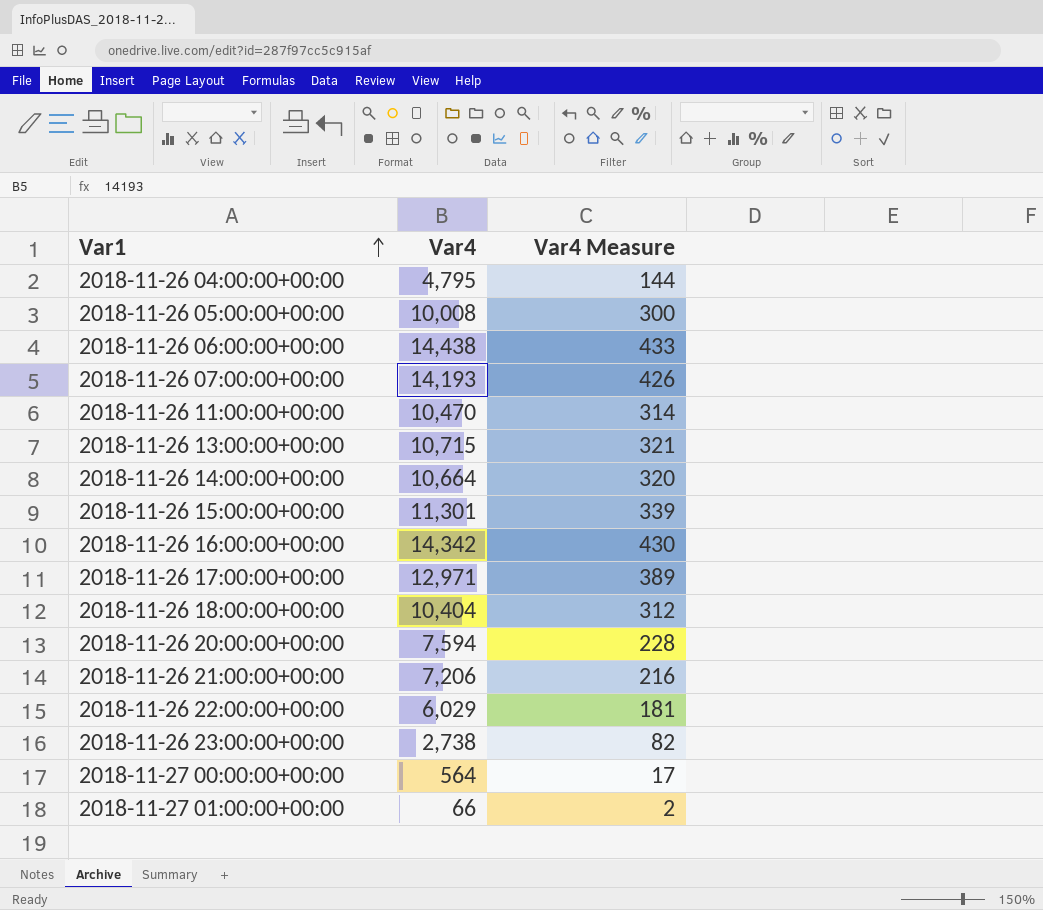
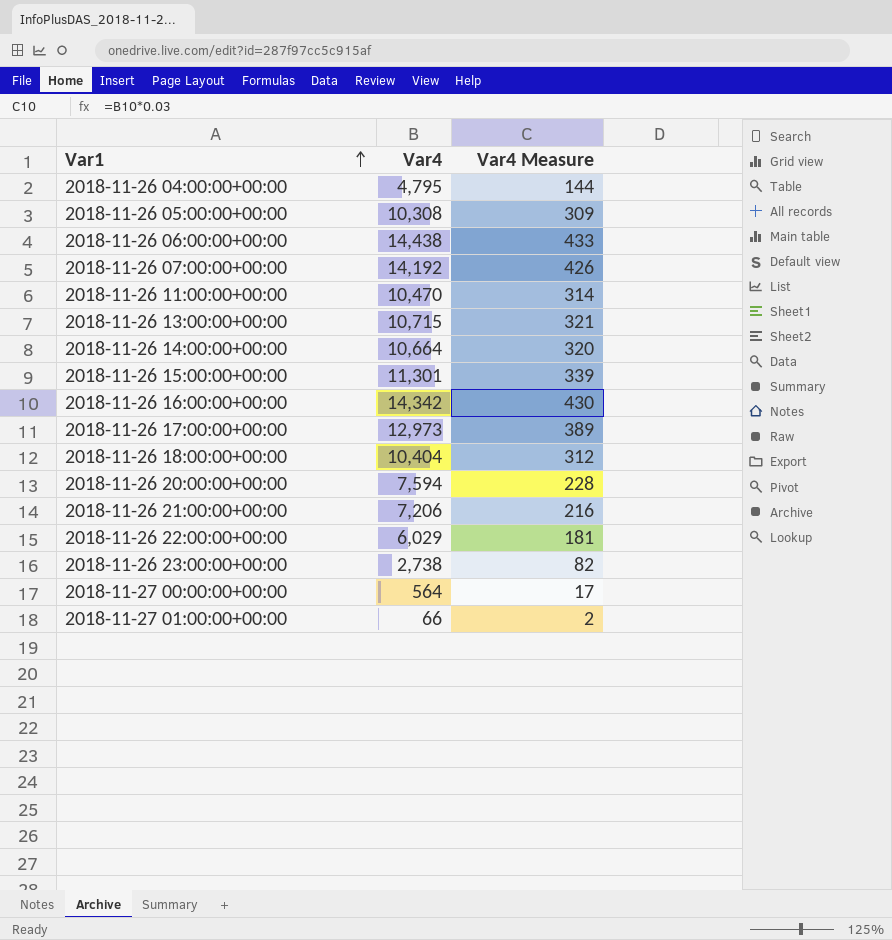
2018-11-26 05:00:00+00:00 | Var4: 10,008 -> 10,308
2018-11-26 05:00:00+00:00 | Var4 Measure: 300 -> 309
2018-11-26 07:00:00+00:00 | Var4: 14,193 -> 14,192
2018-11-26 17:00:00+00:00 | Var4: 12,971 -> 12,973

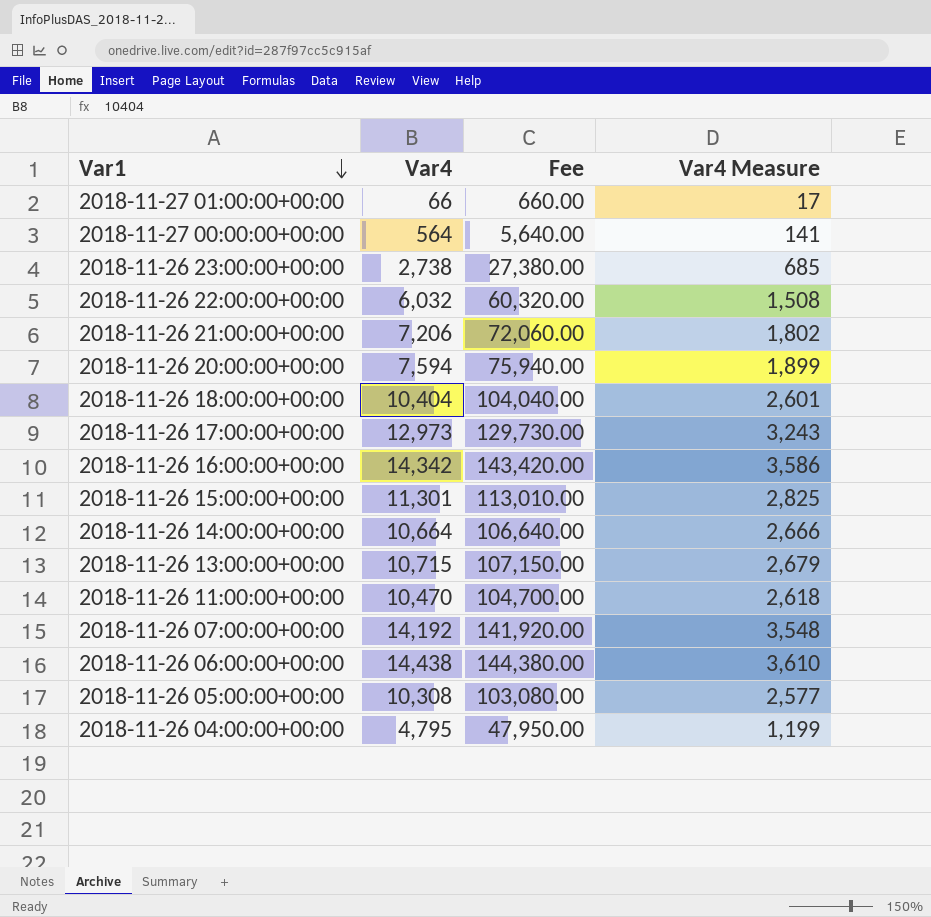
row order: Var1 ascending -> Var1 descending
column Fee | formula: none -> [Var4] * 10
column Var4 Measure | formula: [Var4] * 0.03 -> [Var4] * 0.25
2018-11-26 22:00:00+00:00 | Var4: 6,029 -> 6,032

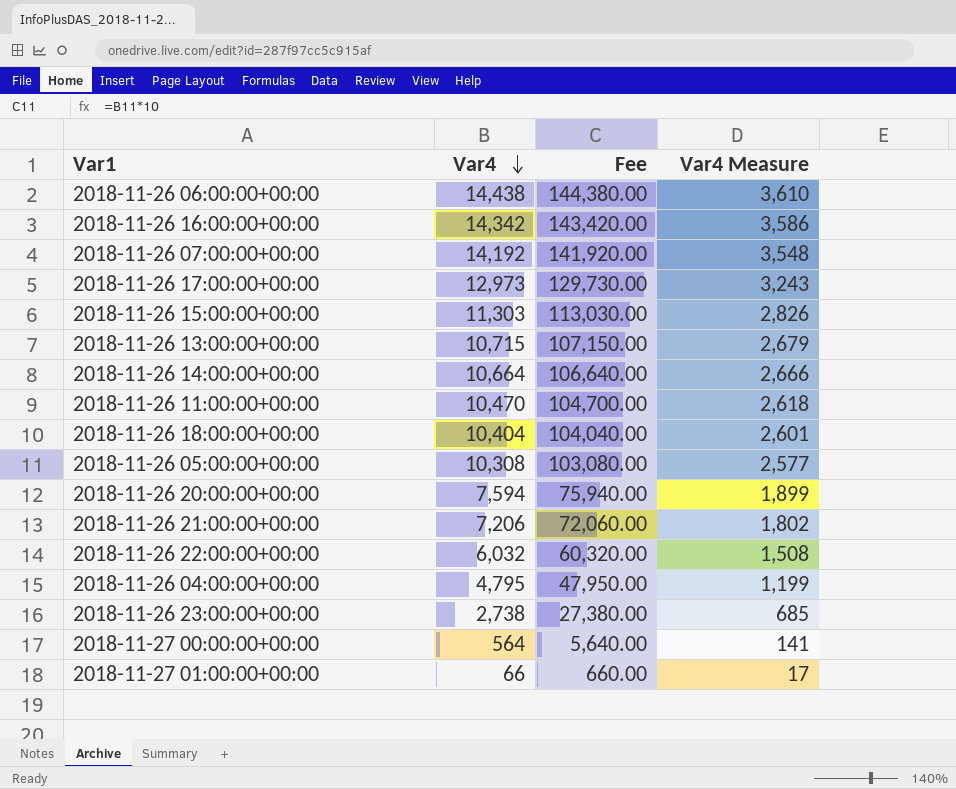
row order: Var1 descending -> Var4 descending
2018-11-26 15:00:00+00:00 | Var4: 11,301 -> 11,303
2018-11-26 15:00:00+00:00 | Fee: 113,010.00 -> 113,030.00
2018-11-26 15:00:00+00:00 | Var4 Measure: 2,825 -> 2,826

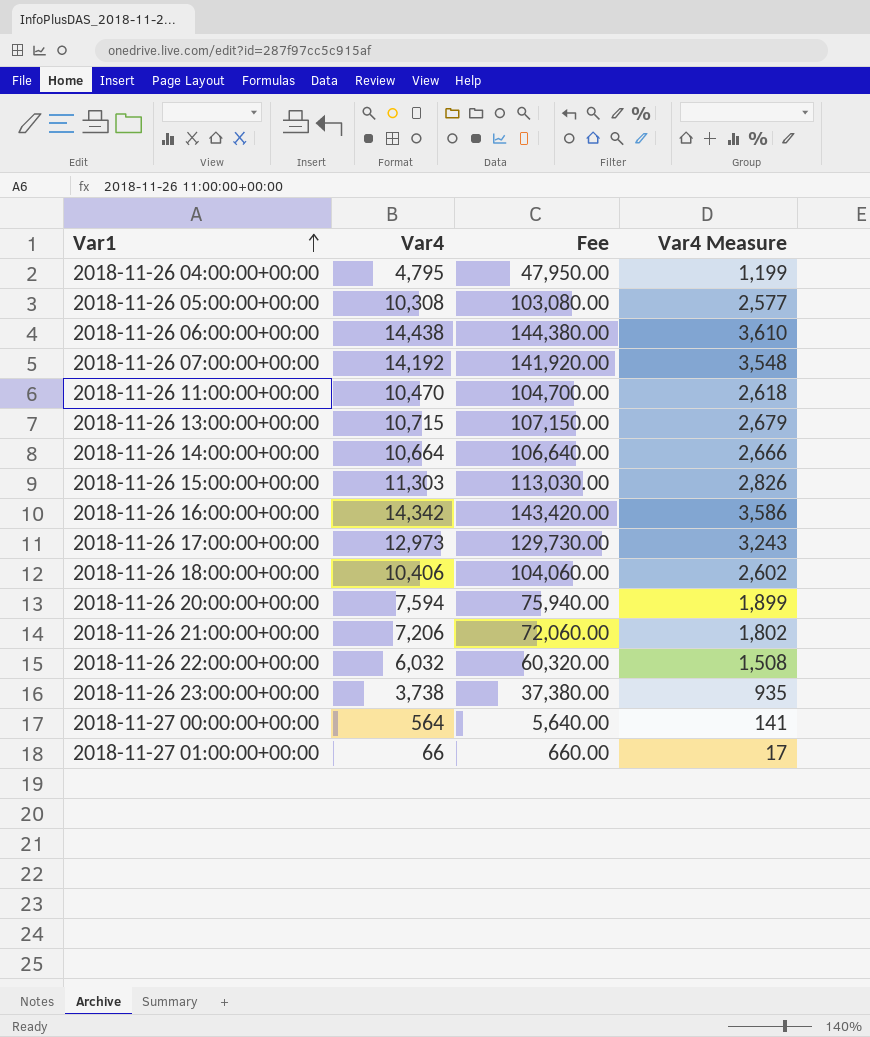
row order: Var4 descending -> Var1 ascending
2018-11-26 18:00:00+00:00 | Var4: 10,404 -> 10,406
2018-11-26 18:00:00+00:00 | Fee: 104,040.00 -> 104,060.00
2018-11-26 18:00:00+00:00 | Var4 Measure: 2,601 -> 2,602
2018-11-26 23:00:00+00:00 | Var4: 2,738 -> 3,738
2018-11-26 23:00:00+00:00 | Fee: 27,380.00 -> 37,380.00
2018-11-26 23:00:00+00:00 | Var4 Measure: 685 -> 935

